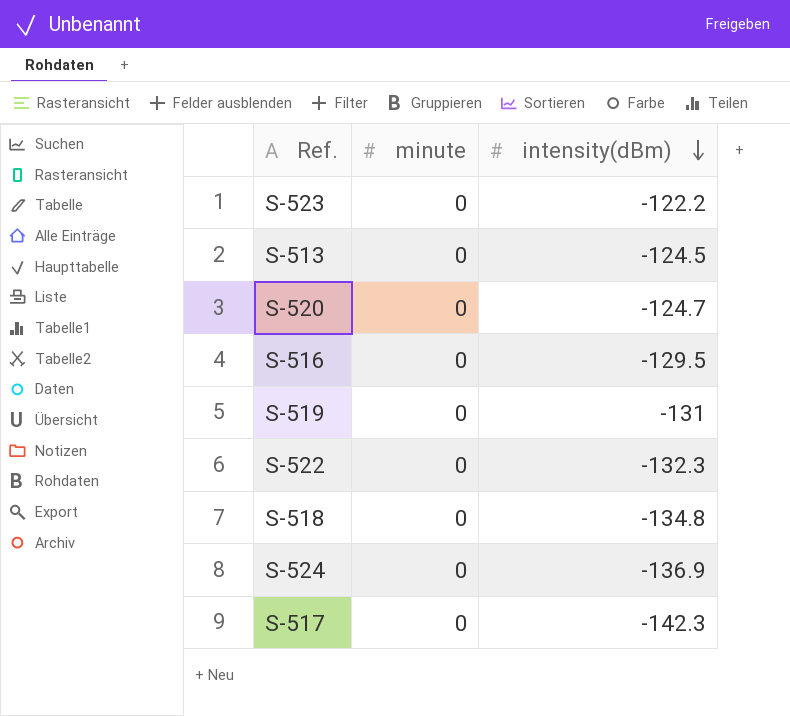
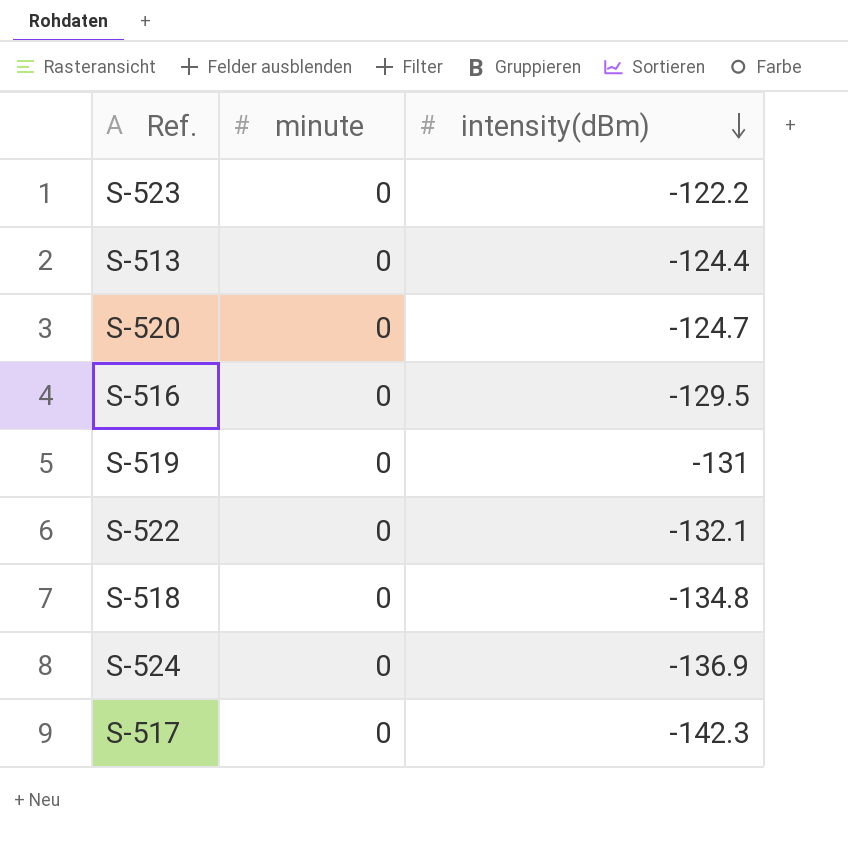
S-513 | intensity(dBm): -124.5 -> -124.4
S-522 | intensity(dBm): -132.3 -> -132.1

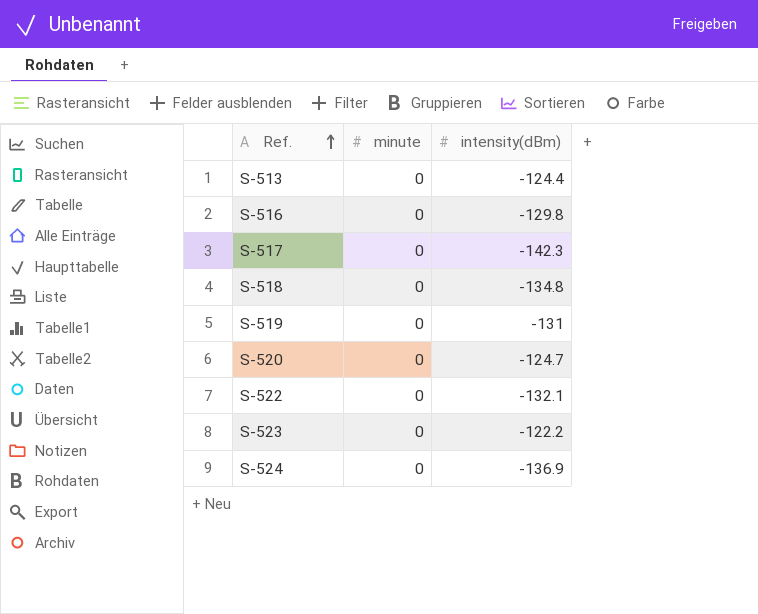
row order: intensity(dBm) descending -> Ref. ascending
S-516 | intensity(dBm): -129.5 -> -129.8

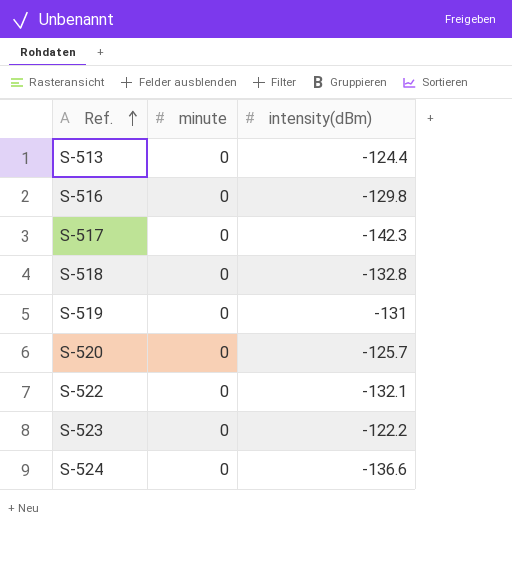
S-518 | intensity(dBm): -134.8 -> -132.8
S-520 | intensity(dBm): -124.7 -> -125.7
S-524 | intensity(dBm): -136.9 -> -136.6

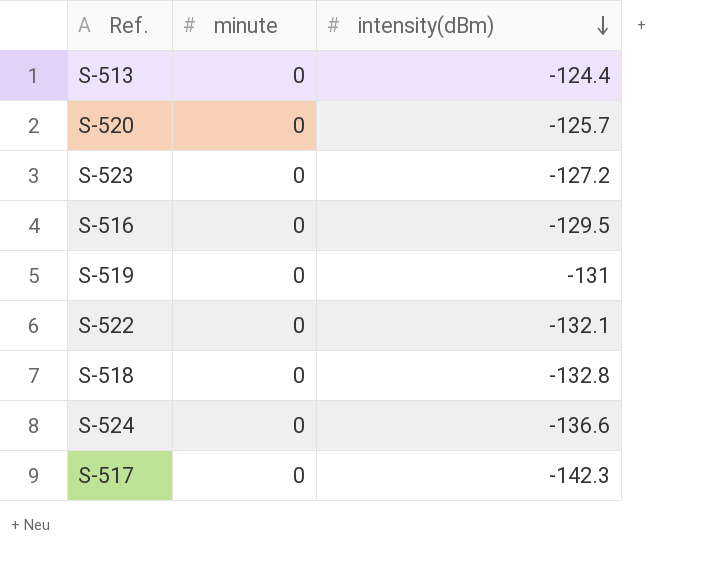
row order: Ref. ascending -> intensity(dBm) descending
S-523 | intensity(dBm): -122.2 -> -127.2
S-516 | intensity(dBm): -129.8 -> -129.5

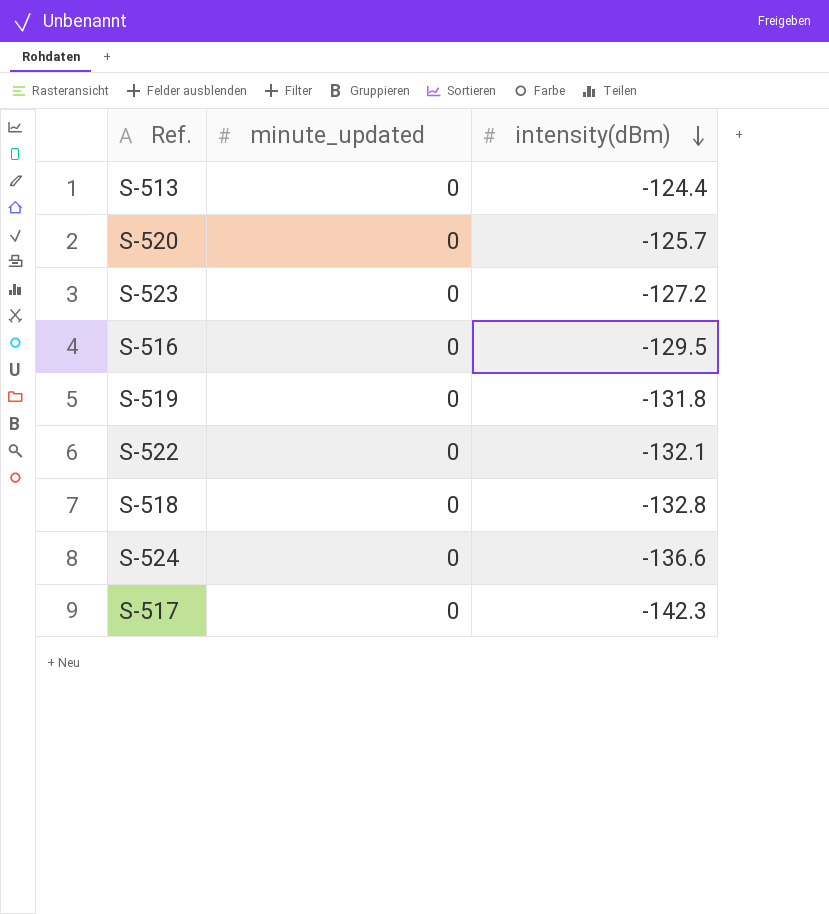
column name: minute -> minute_updated
S-519 | intensity(dBm): -131 -> -131.8

